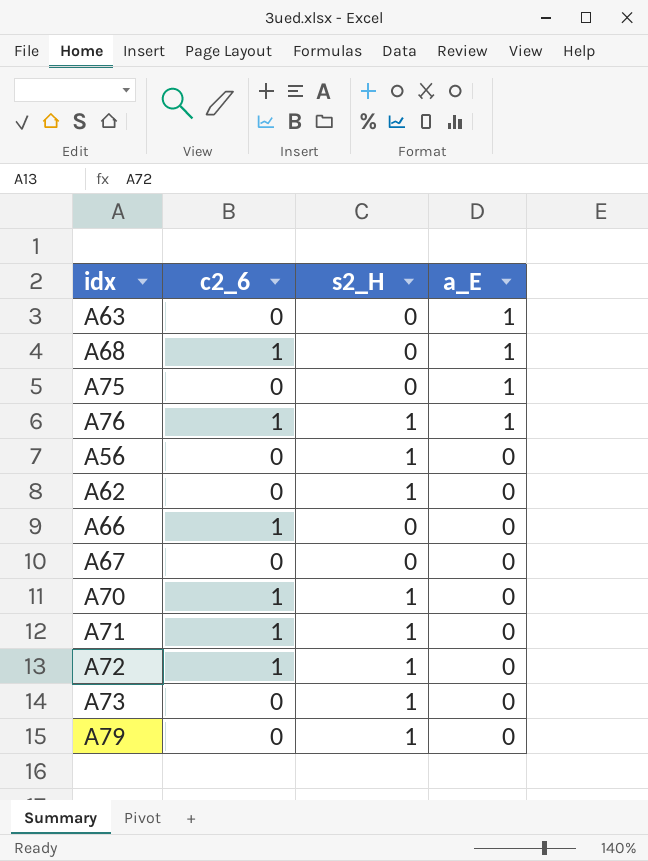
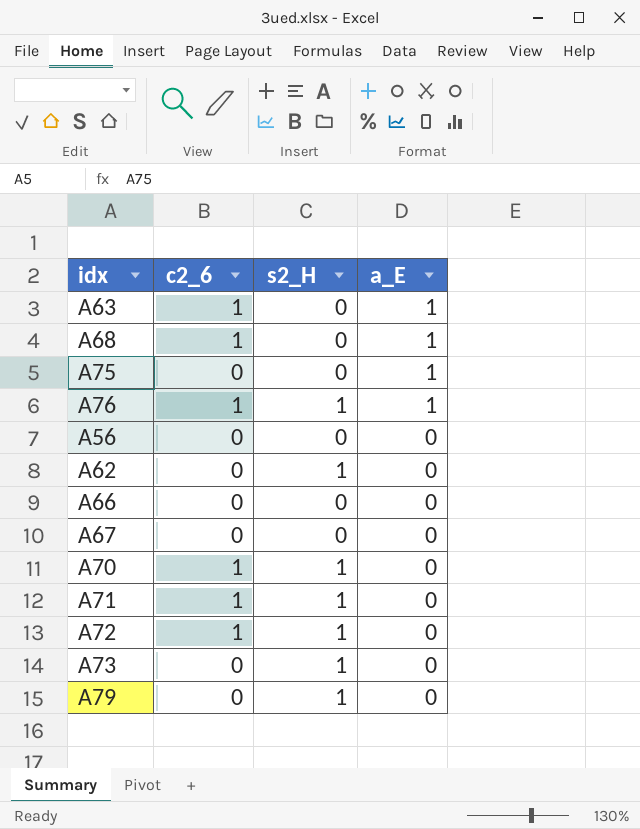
A63 | c2_6: 0 -> 1
A56 | s2_H: 1 -> 0
A66 | c2_6: 1 -> 0

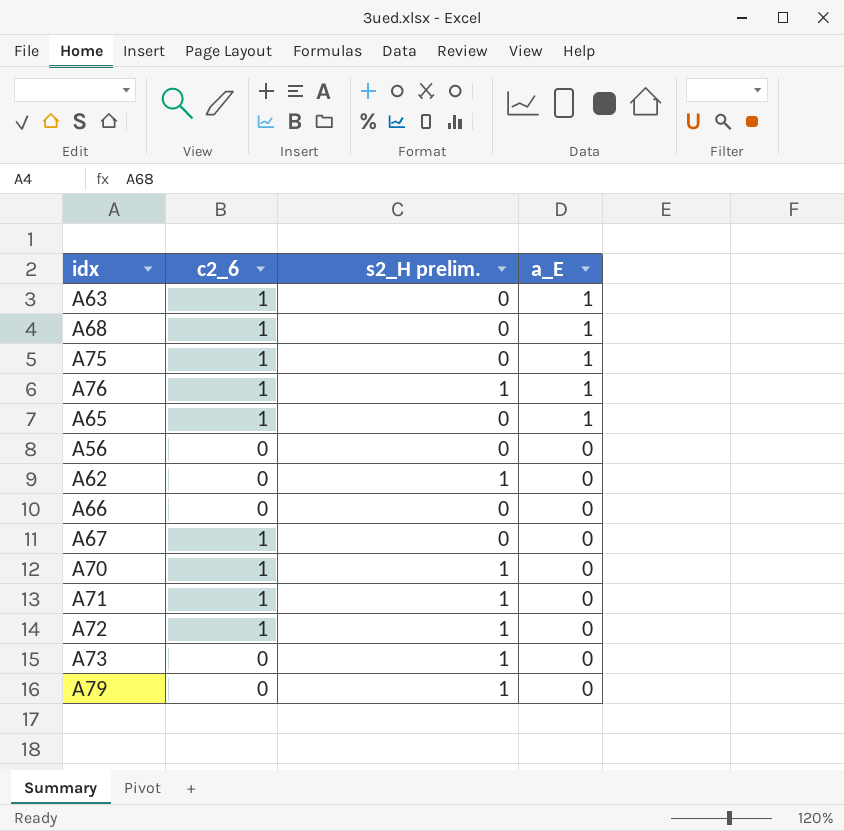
column name: s2_H -> s2_H prelim.
A75 | c2_6: 0 -> 1
row A65: none -> 1 | 0 | 1
A67 | c2_6: 0 -> 1

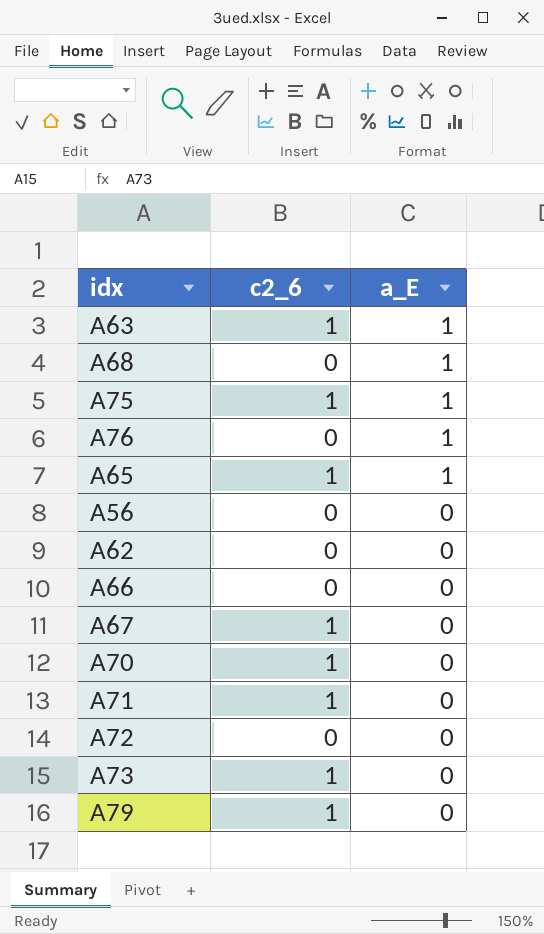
column s2_H prelim. | position: 3 -> none
A68 | c2_6: 1 -> 0
A76 | c2_6: 1 -> 0
A72 | c2_6: 1 -> 0
A73 | c2_6: 0 -> 1
A79 | c2_6: 0 -> 1

